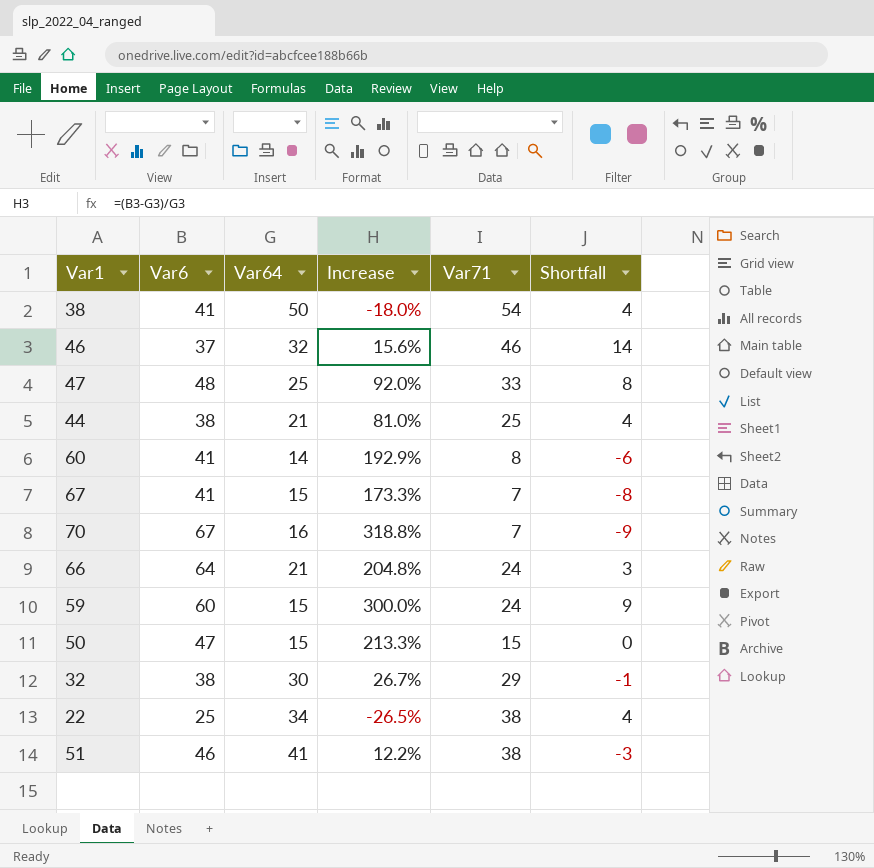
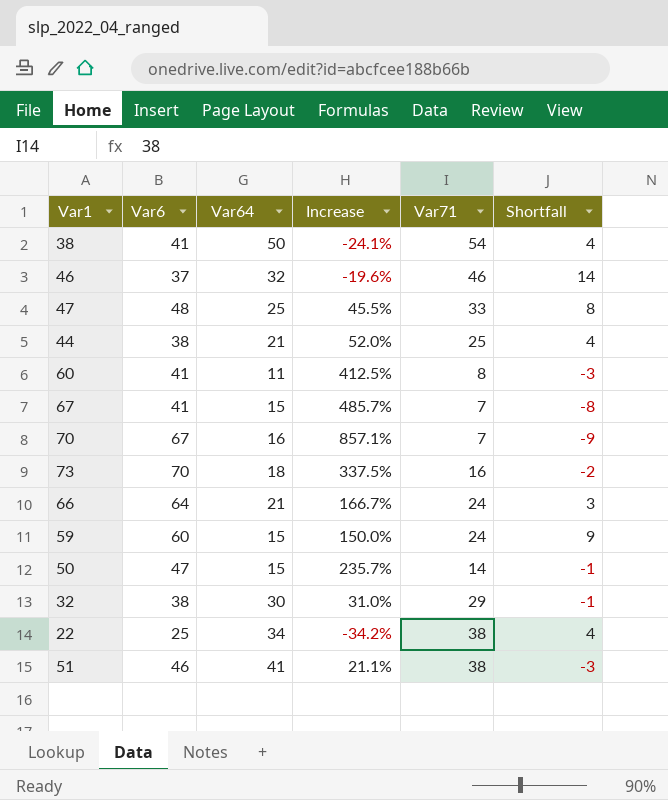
column Increase | formula: ([Var6] - [Var64]) / [Var64] -> ([Var6] - [Var71]) / [Var71]
60 | Var64: 14 -> 11
60 | Shortfall: -6 -> -3
row 73: none -> 70 | 18 | 337.5% | 16 | -2
50 | Var71: 15 -> 14
50 | Shortfall: 0 -> -1

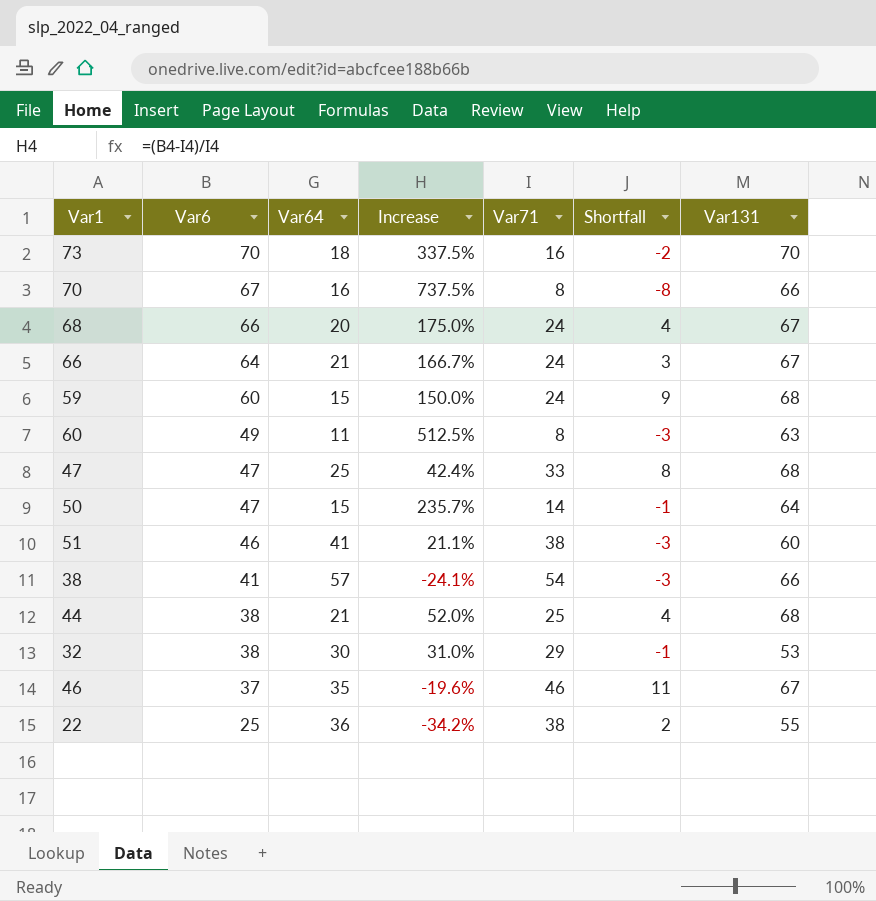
row order: none -> Var6 descending
column Var131 | position: none -> 7
row 67: 41 | 15 | 485.7% | 7 | -8 -> none
70 | Increase: 857.1% -> 737.5%
70 | Var71: 7 -> 8
70 | Shortfall: -9 -> -8
row 68: none -> 66 | 20 | 175.0% | 24 | 4 | 67
60 | Var6: 41 -> 49
60 | Increase: 412.5% -> 512.5%
47 | Var6: 48 -> 47
47 | Increase: 45.5% -> 42.4%
38 | Var64: 50 -> 57
38 | Shortfall: 4 -> -3
46 | Var64: 32 -> 35
46 | Shortfall: 14 -> 11
22 | Var64: 34 -> 36
22 | Shortfall: 4 -> 2

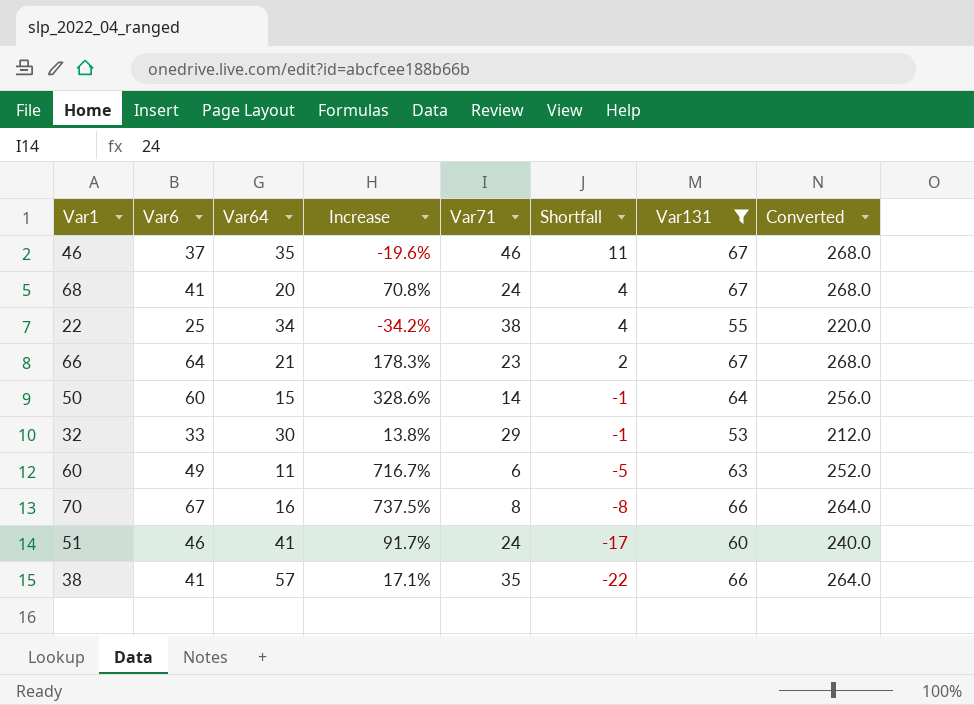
filter: none -> Var131 <= 67
row order: Var6 descending -> Shortfall descending
column Converted | formula: none -> [Var131] * 4
68 | Var6: 66 -> 41
68 | Increase: 175.0% -> 70.8%
22 | Var64: 36 -> 34
22 | Shortfall: 2 -> 4
66 | Increase: 166.7% -> 178.3%
66 | Var71: 24 -> 23
66 | Shortfall: 3 -> 2
50 | Var6: 47 -> 60
50 | Increase: 235.7% -> 328.6%
32 | Var6: 38 -> 33
32 | Increase: 31.0% -> 13.8%
60 | Increase: 512.5% -> 716.7%
60 | Var71: 8 -> 6
60 | Shortfall: -3 -> -5
51 | Increase: 21.1% -> 91.7%
51 | Var71: 38 -> 24
51 | Shortfall: -3 -> -17
38 | Increase: -24.1% -> 17.1%
38 | Var71: 54 -> 35
38 | Shortfall: -3 -> -22

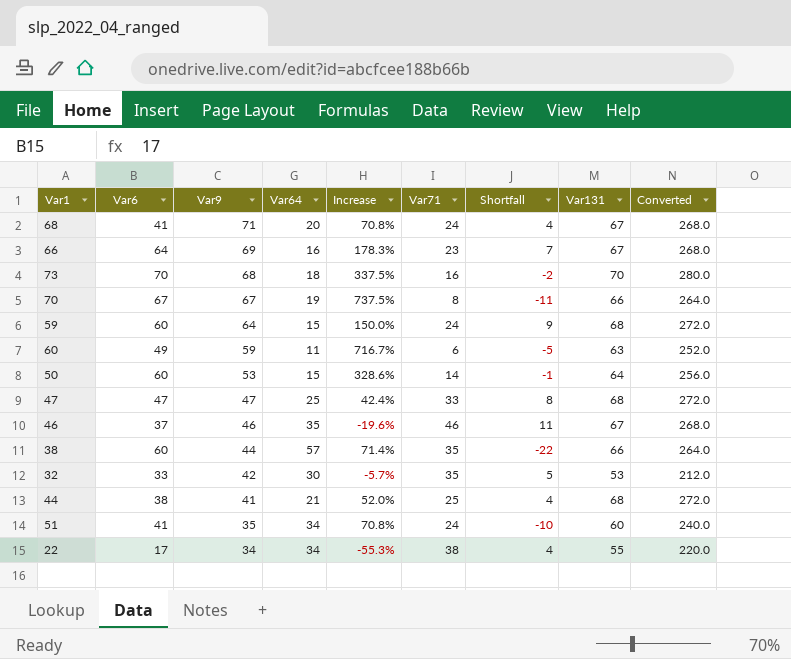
filter: Var131 <= 67 -> none
row order: Shortfall descending -> Var9 descending
column Var9 | position: none -> 3
66 | Var64: 21 -> 16
66 | Shortfall: 2 -> 7
70 | Var64: 16 -> 19
70 | Shortfall: -8 -> -11
38 | Var6: 41 -> 60
38 | Increase: 17.1% -> 71.4%
32 | Increase: 13.8% -> -5.7%
32 | Var71: 29 -> 35
32 | Shortfall: -1 -> 5
51 | Var6: 46 -> 41
51 | Var64: 41 -> 34
51 | Increase: 91.7% -> 70.8%
51 | Shortfall: -17 -> -10
22 | Var6: 25 -> 17
22 | Increase: -34.2% -> -55.3%

